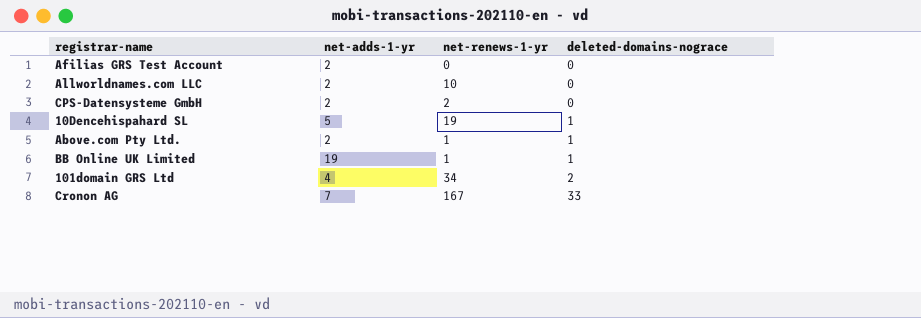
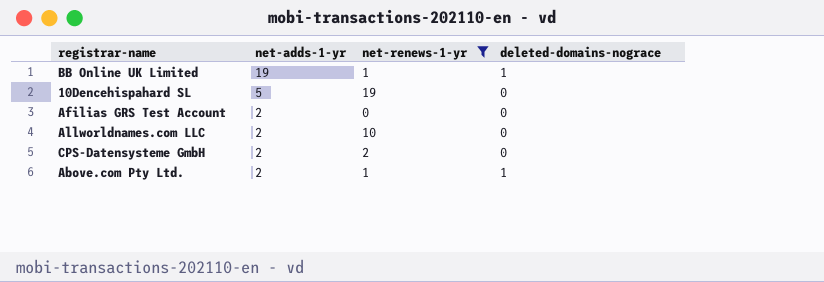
filter: none -> net-renews-1-yr <= 19
row order: deleted-domains-nograce ascending -> net-adds-1-yr descending
10Dencehispahard SL | deleted-domains-nograce: 1 -> 0

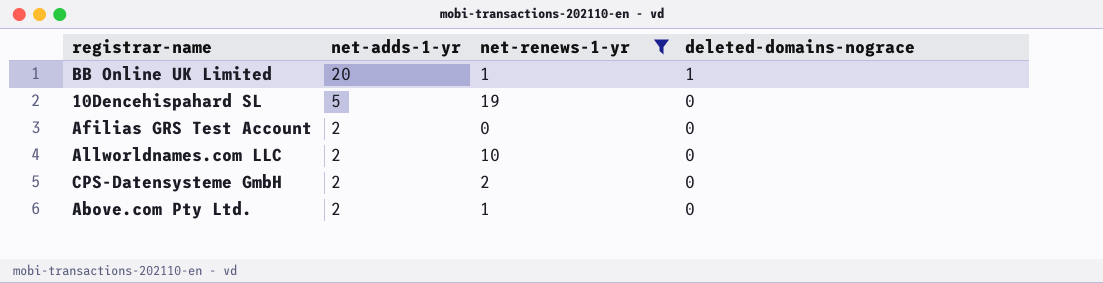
BB Online UK Limited | net-adds-1-yr: 19 -> 20
Above.com Pty Ltd. | deleted-domains-nograce: 1 -> 0

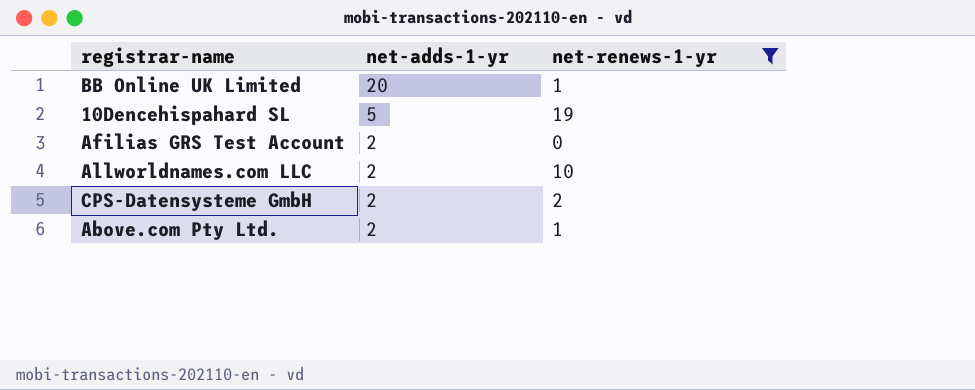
column deleted-domains-nograce | position: 4 -> none

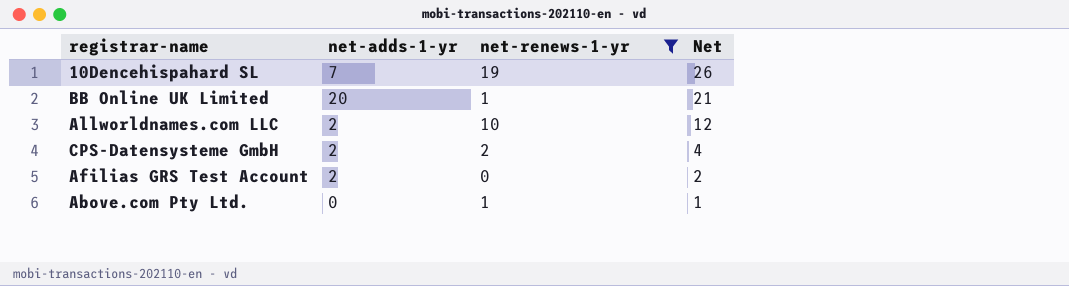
row order: net-adds-1-yr descending -> Net descending
column Net | formula: none -> [net-adds-1-yr] + [net-renews-1-yr]
10Dencehispahard SL | net-adds-1-yr: 5 -> 7
Above.com Pty Ltd. | net-adds-1-yr: 2 -> 0

